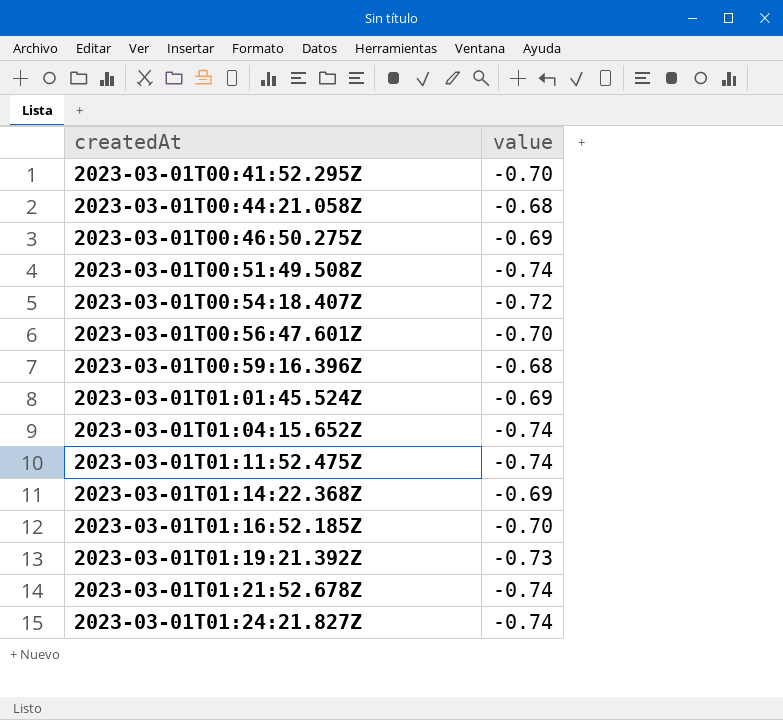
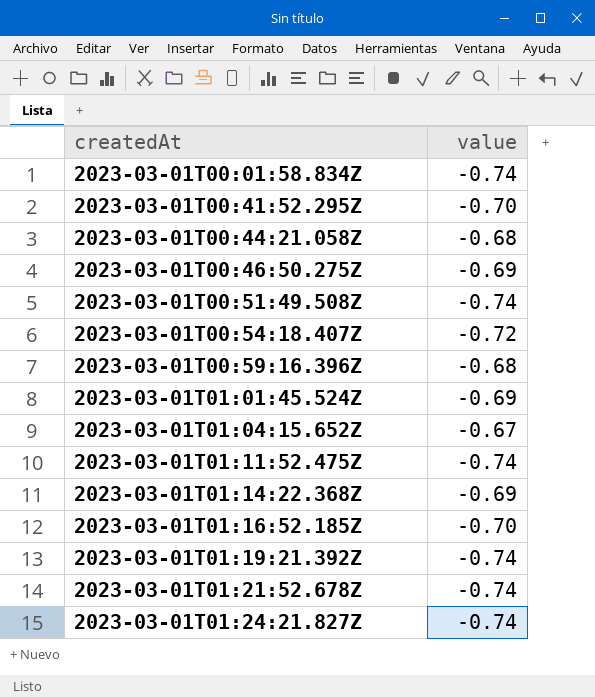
row 2023-03-01T00:56:47.601Z: -0.70 -> none
row 2023-03-01T00:01:58.834Z: none -> -0.74
2023-03-01T01:04:15.652Z | value: -0.74 -> -0.67
2023-03-01T01:19:21.392Z | value: -0.73 -> -0.74

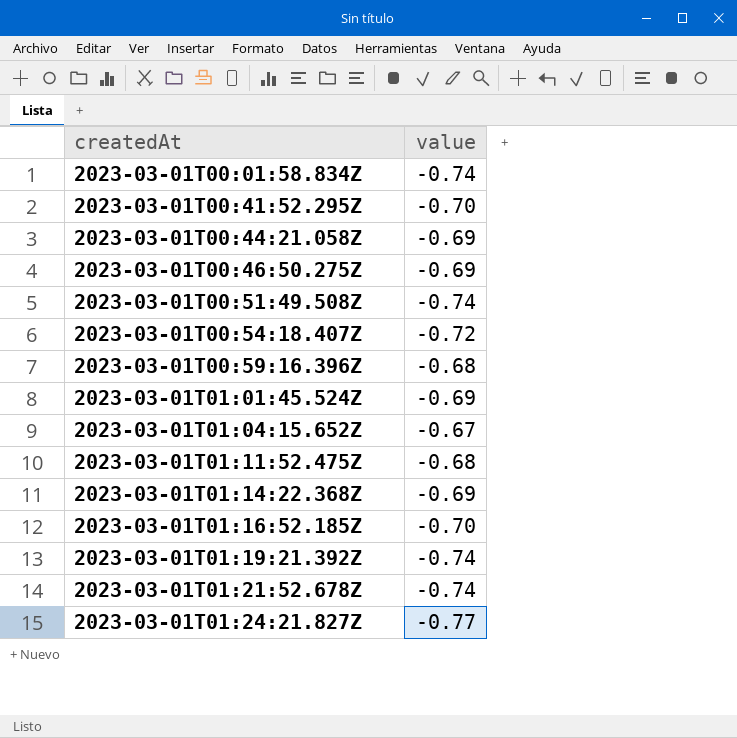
2023-03-01T00:44:21.058Z | value: -0.68 -> -0.69
2023-03-01T01:11:52.475Z | value: -0.74 -> -0.68
2023-03-01T01:24:21.827Z | value: -0.74 -> -0.77

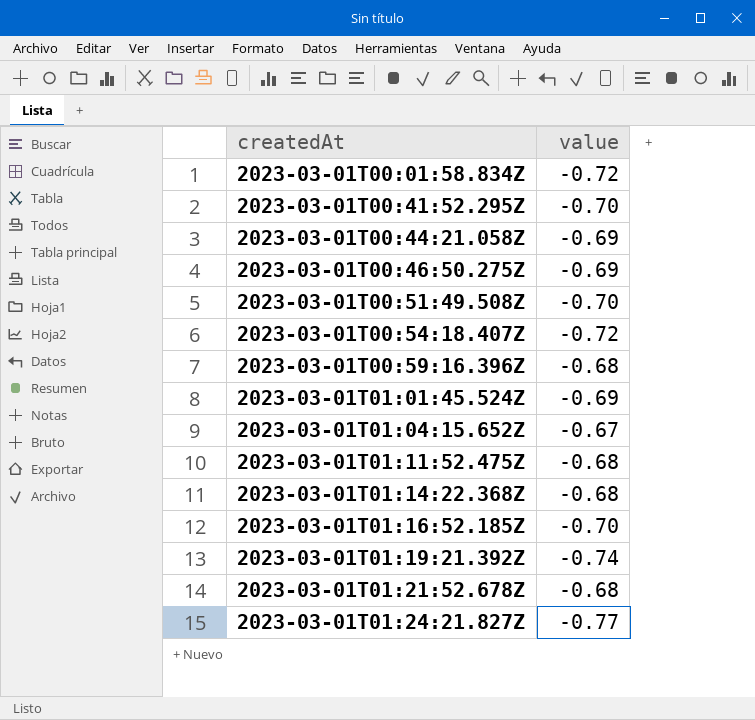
2023-03-01T00:01:58.834Z | value: -0.74 -> -0.72
2023-03-01T00:51:49.508Z | value: -0.74 -> -0.70
2023-03-01T01:14:22.368Z | value: -0.69 -> -0.68
2023-03-01T01:21:52.678Z | value: -0.74 -> -0.68

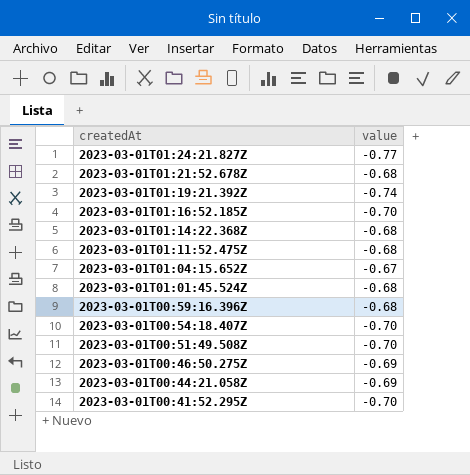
row order: createdAt ascending -> createdAt descending
row 2023-03-01T00:01:58.834Z: -0.72 -> none
2023-03-01T01:01:45.524Z | value: -0.69 -> -0.68
2023-03-01T00:54:18.407Z | value: -0.72 -> -0.70

